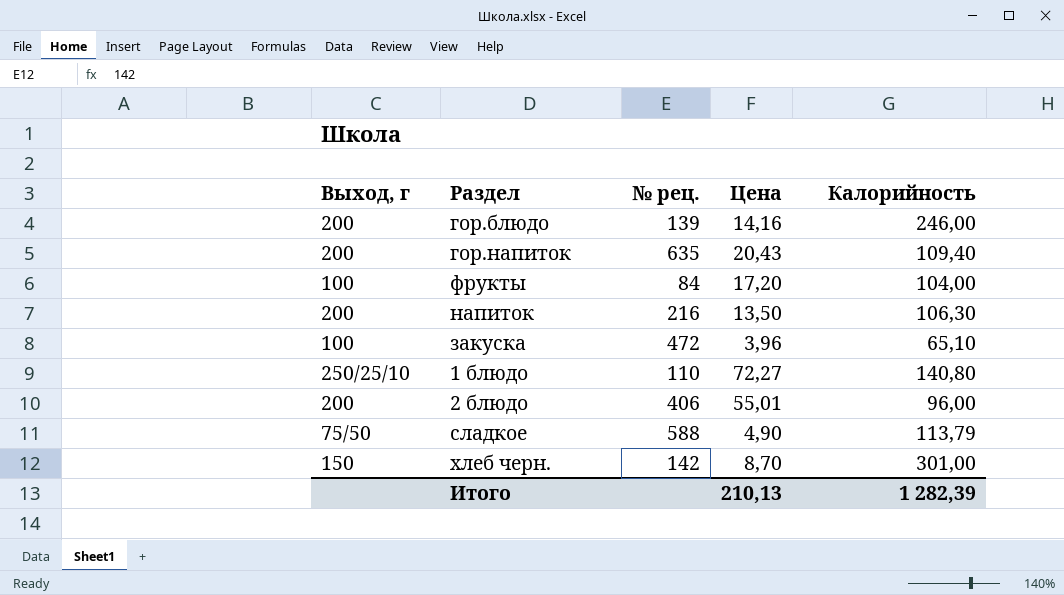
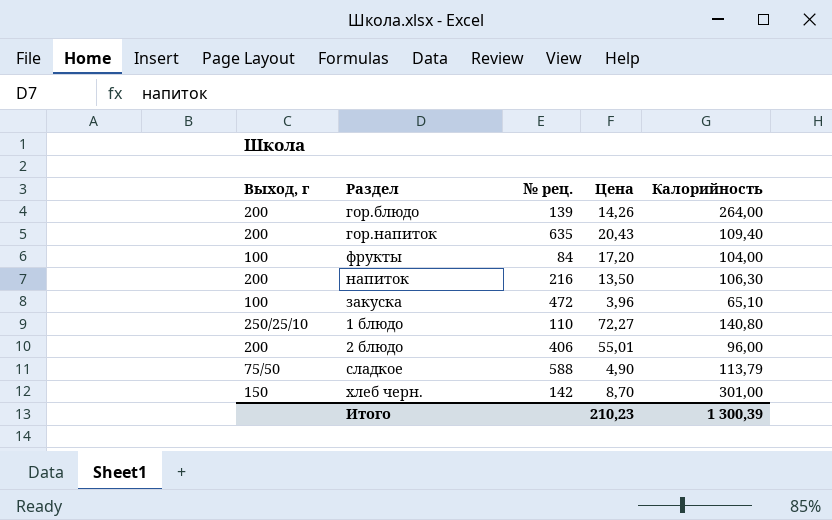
гор.блюдо | Цена: 14,16 -> 14,26
гор.блюдо | Калорийность: 246,00 -> 264,00
Итого | Цена: 210,13 -> 210,23
Итого | Калорийность: 1 282,39 -> 1 300,39

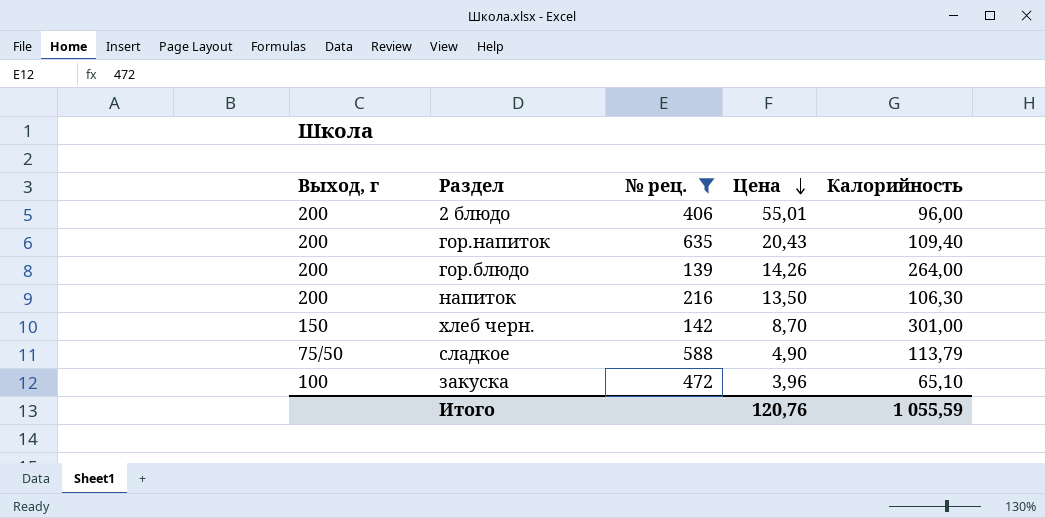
filter: none -> № рец. >= 139
row order: none -> Цена descending
Итого | Цена: 210,23 -> 120,76
Итого | Калорийность: 1 300,39 -> 1 055,59

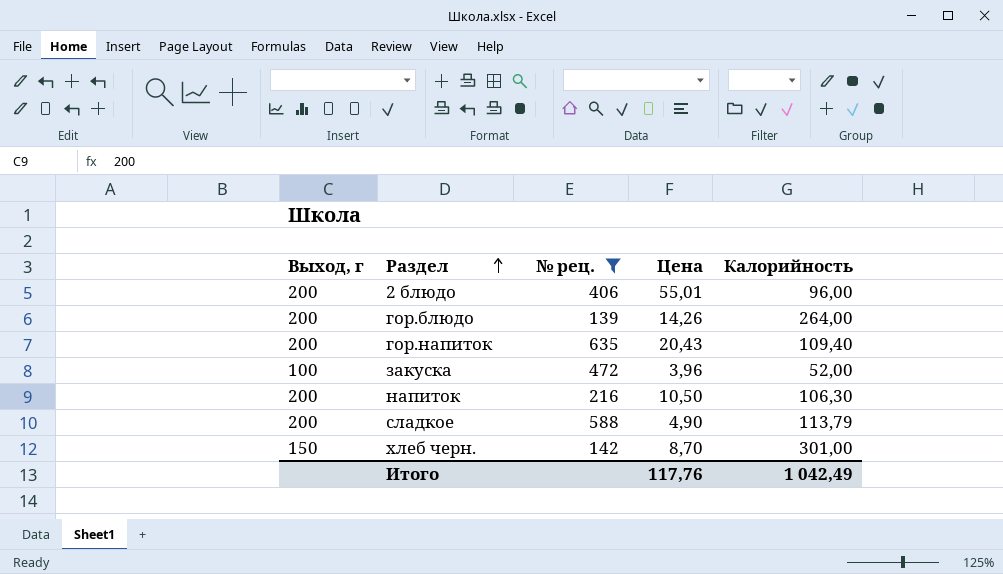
row order: Цена descending -> Раздел ascending
закуска | Калорийность: 65,10 -> 52,00
напиток | Цена: 13,50 -> 10,50
сладкое | Выход, г: 75/50 -> 200
Итого | Цена: 120,76 -> 117,76
Итого | Калорийность: 1 055,59 -> 1 042,49

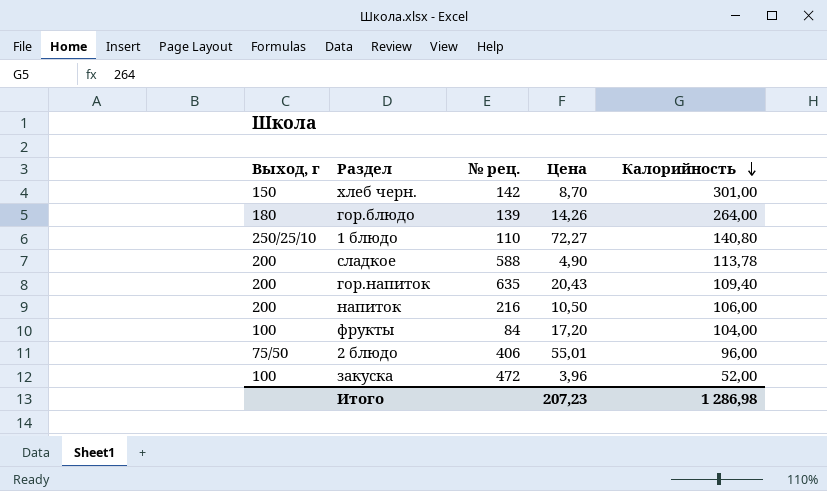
filter: № рец. >= 139 -> none
row order: Раздел ascending -> Калорийность descending
гор.блюдо | Выход, г: 200 -> 180
сладкое | Калорийность: 113,79 -> 113,78
напиток | Калорийность: 106,30 -> 106,00
2 блюдо | Выход, г: 200 -> 75/50
Итого | Цена: 117,76 -> 207,23
Итого | Калорийность: 1 042,49 -> 1 286,98

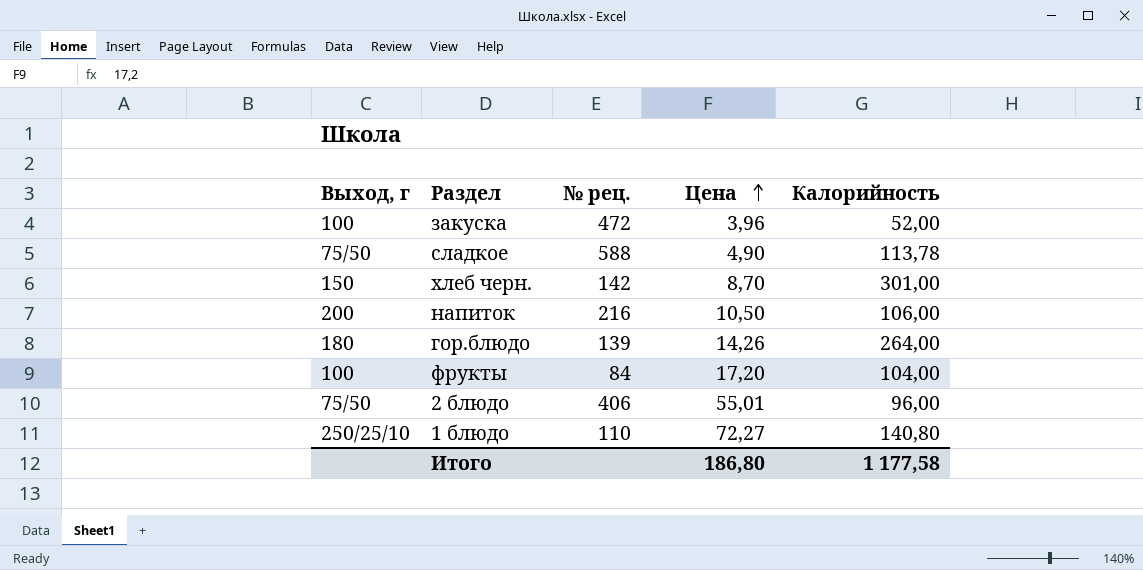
row order: Калорийность descending -> Цена ascending
row гор.напиток: 200 | 635 | 20,43 | 109,40 -> none
сладкое | Выход, г: 200 -> 75/50
Итого | Цена: 207,23 -> 186,80
Итого | Калорийность: 1 286,98 -> 1 177,58

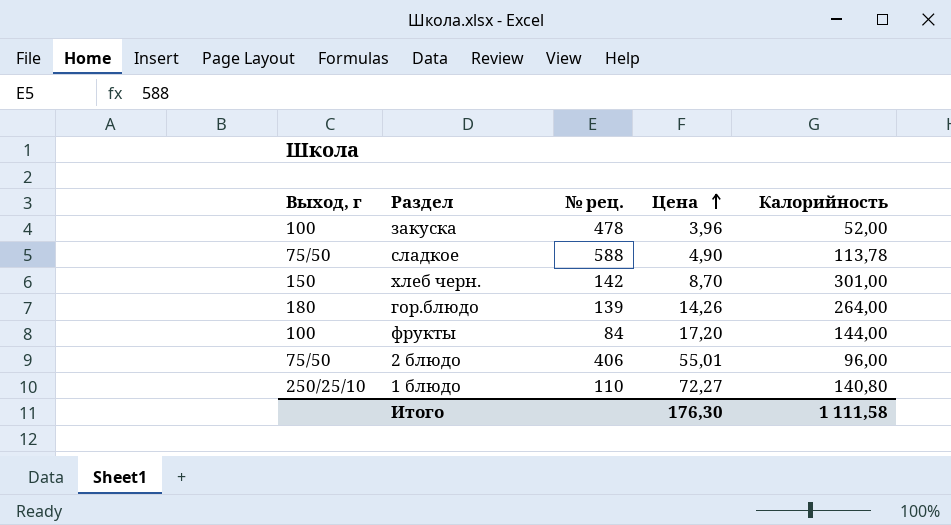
row напиток: 200 | 216 | 10,50 | 106,00 -> none
закуска | № рец.: 472 -> 478
фрукты | Калорийность: 104,00 -> 144,00
Итого | Цена: 186,80 -> 176,30
Итого | Калорийность: 1 177,58 -> 1 111,58

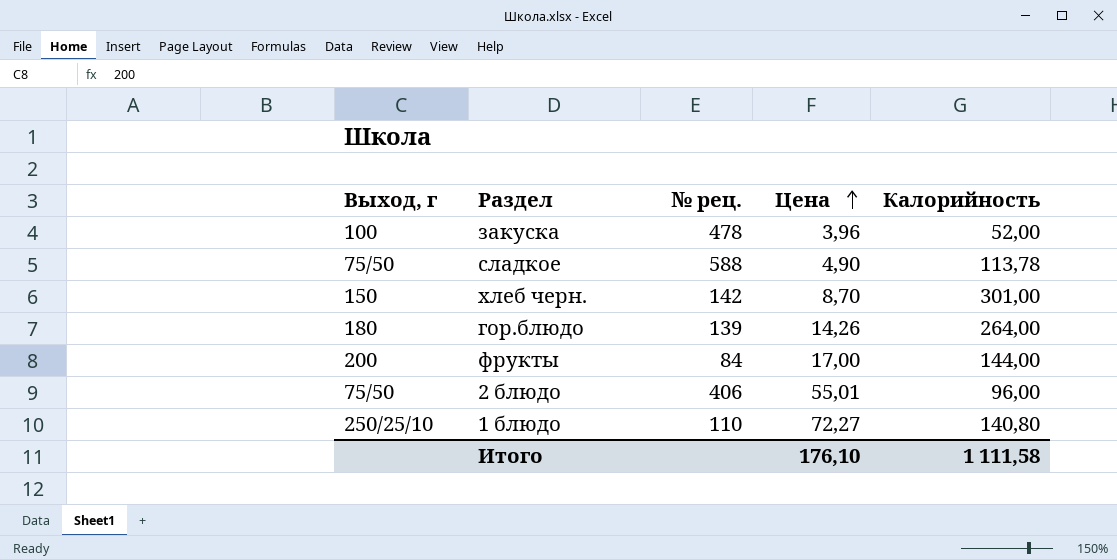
фрукты | Выход, г: 100 -> 200
фрукты | Цена: 17,20 -> 17,00
Итого | Цена: 176,30 -> 176,10

